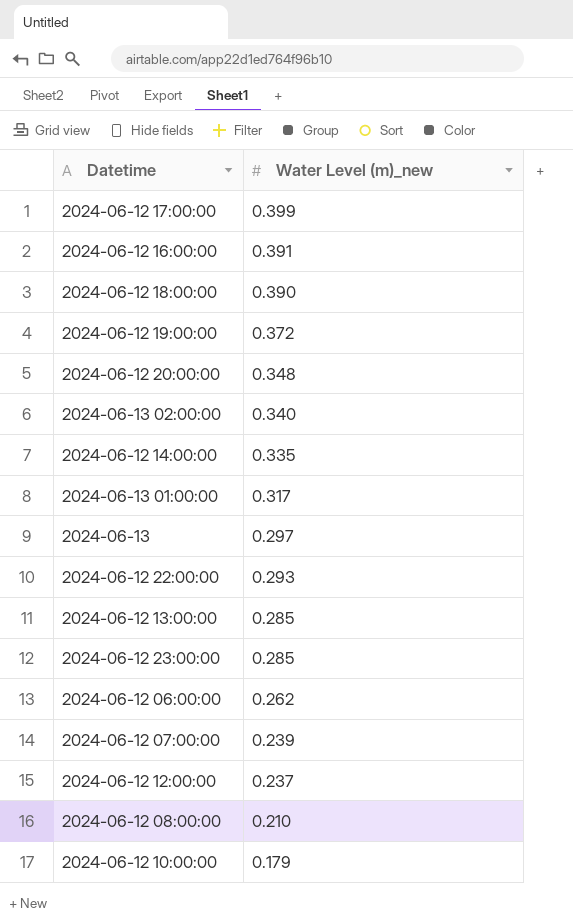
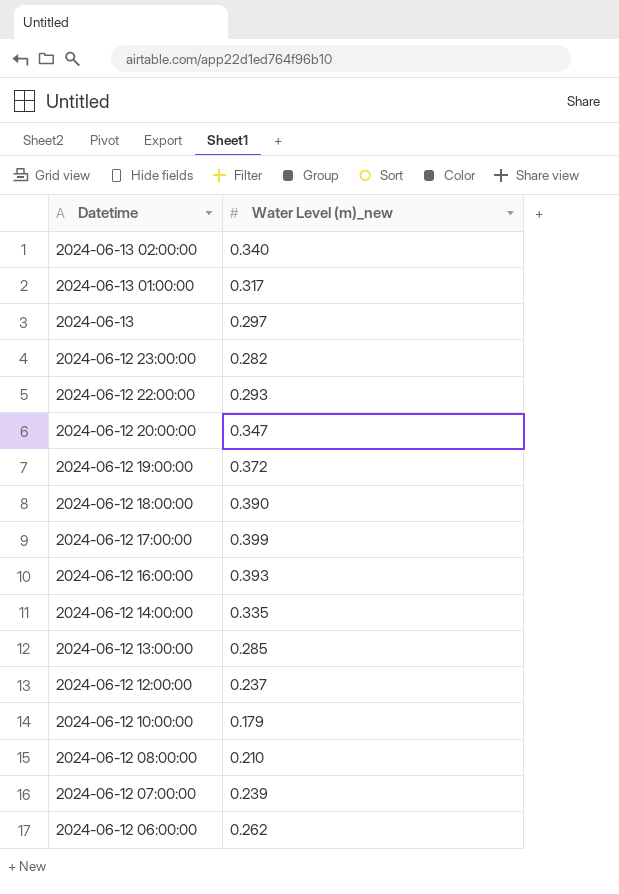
row order: Water Level (m)_new descending -> Datetime descending
2024-06-12 23:00:00 | Water Level (m)_new: 0.285 -> 0.282
2024-06-12 20:00:00 | Water Level (m)_new: 0.348 -> 0.347
2024-06-12 16:00:00 | Water Level (m)_new: 0.391 -> 0.393

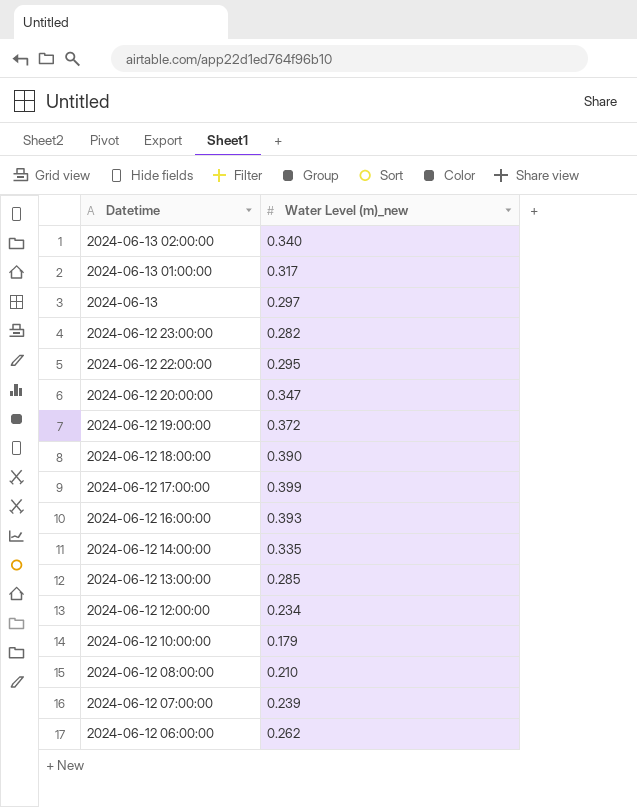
2024-06-12 22:00:00 | Water Level (m)_new: 0.293 -> 0.295
2024-06-12 12:00:00 | Water Level (m)_new: 0.237 -> 0.234

